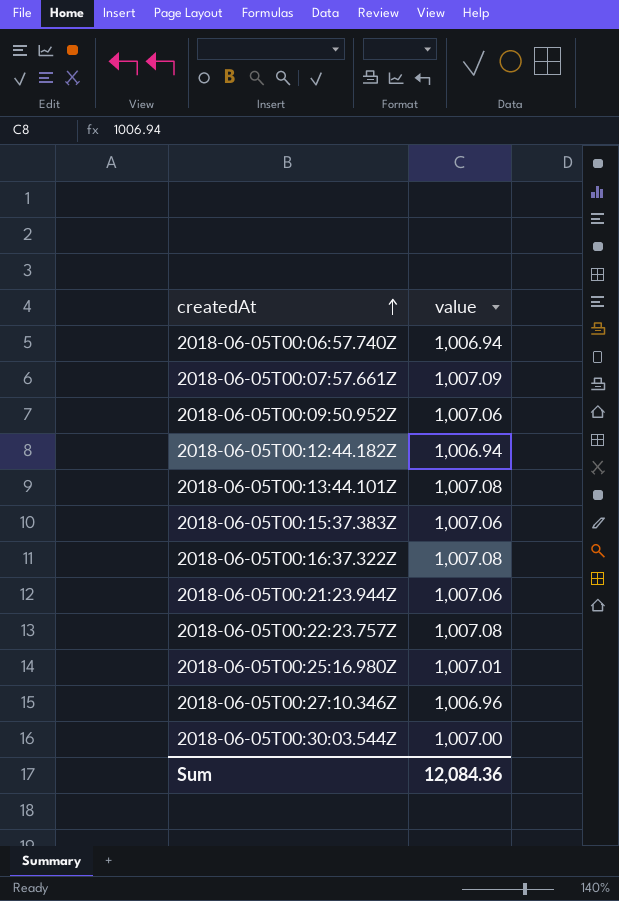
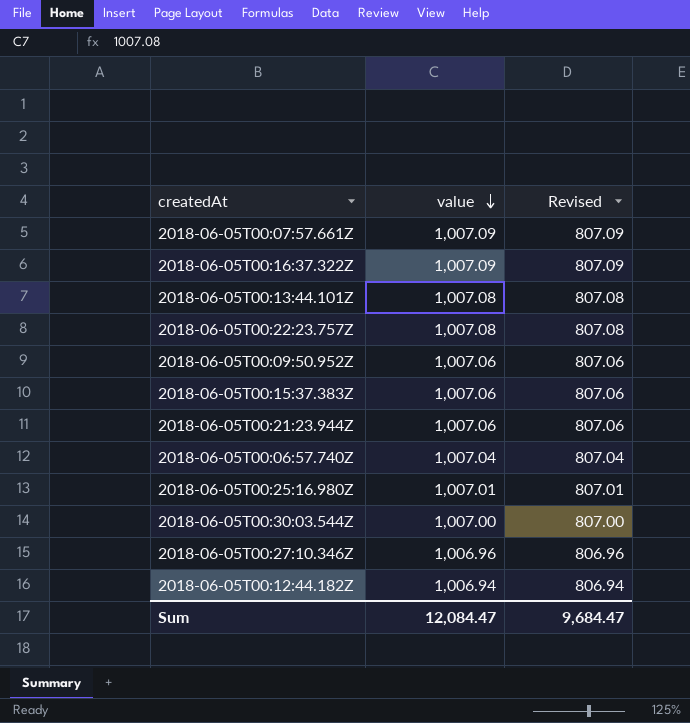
row order: createdAt ascending -> value descending
column Revised | formula: none -> [value] - 200
2018-06-05T00:16:37.322Z | value: 1,007.08 -> 1,007.09
2018-06-05T00:06:57.740Z | value: 1,006.94 -> 1,007.04
Sum | value: 12,084.36 -> 12,084.47

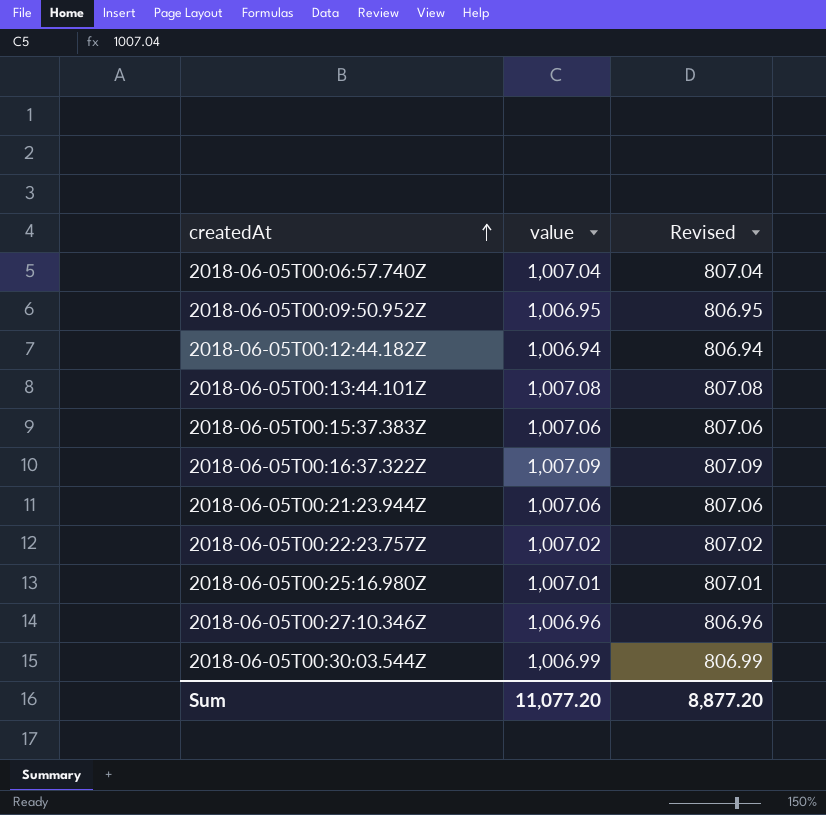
row order: value descending -> createdAt ascending
row 2018-06-05T00:07:57.661Z: 1,007.09 | 807.09 -> none
2018-06-05T00:09:50.952Z | value: 1,007.06 -> 1,006.95
2018-06-05T00:09:50.952Z | Revised: 807.06 -> 806.95
2018-06-05T00:22:23.757Z | value: 1,007.08 -> 1,007.02
2018-06-05T00:22:23.757Z | Revised: 807.08 -> 807.02
2018-06-05T00:30:03.544Z | value: 1,007.00 -> 1,006.99
2018-06-05T00:30:03.544Z | Revised: 807.00 -> 806.99
Sum | value: 12,084.47 -> 11,077.20
Sum | Revised: 9,684.47 -> 8,877.20

